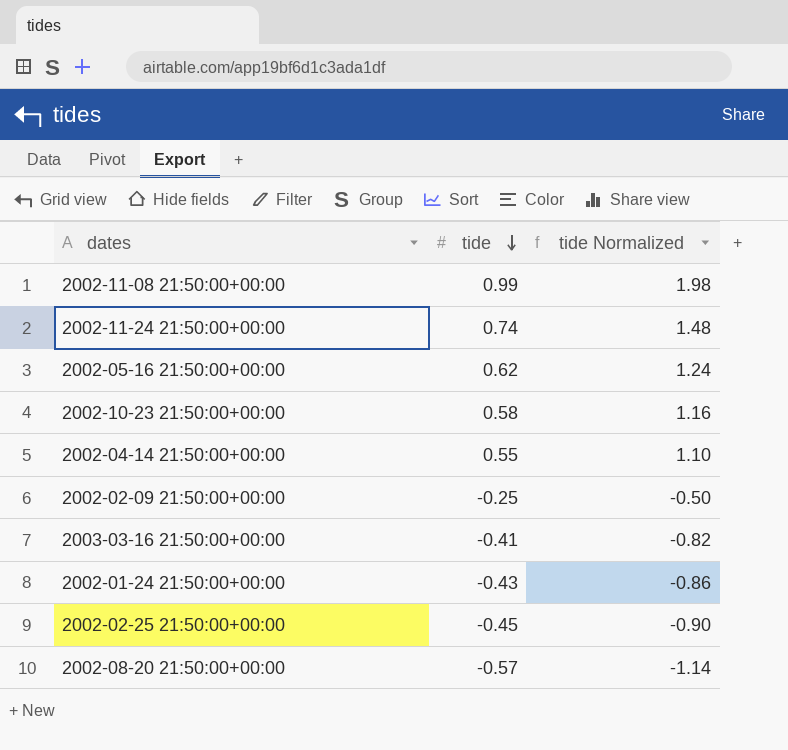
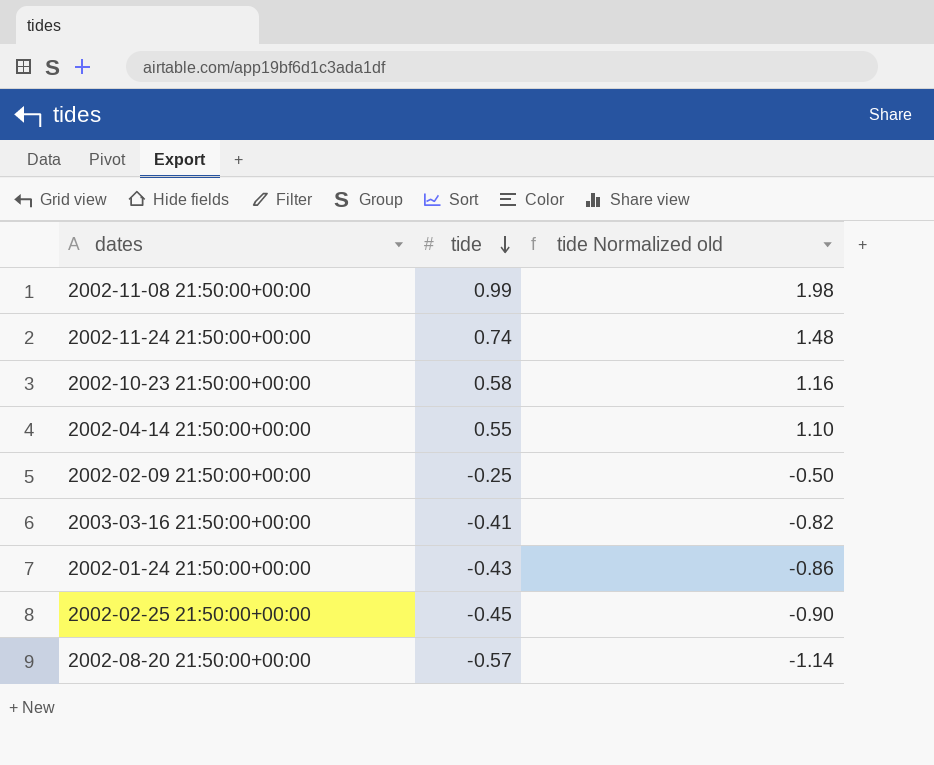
column name: tide Normalized -> tide Normalized old
row 2002-05-16 21:50:00+00:00: 0.62 | 1.24 -> none

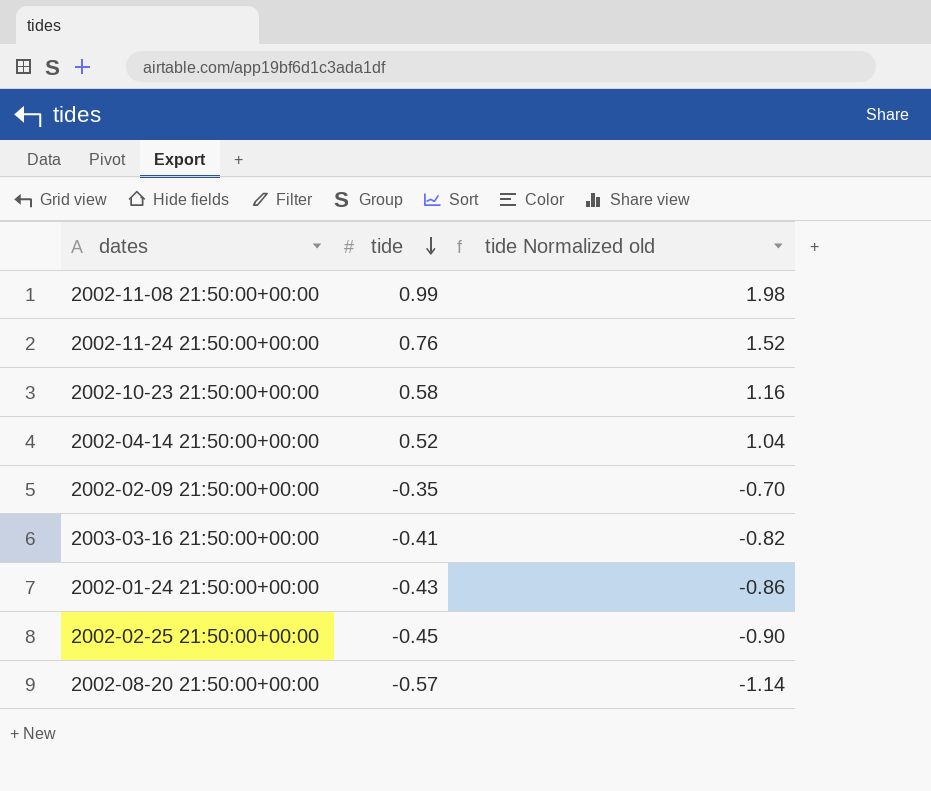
2002-11-24 21:50:00+00:00 | tide: 0.74 -> 0.76
2002-11-24 21:50:00+00:00 | tide Normalized old: 1.48 -> 1.52
2002-04-14 21:50:00+00:00 | tide: 0.55 -> 0.52
2002-04-14 21:50:00+00:00 | tide Normalized old: 1.10 -> 1.04
2002-02-09 21:50:00+00:00 | tide: -0.25 -> -0.35
2002-02-09 21:50:00+00:00 | tide Normalized old: -0.50 -> -0.70

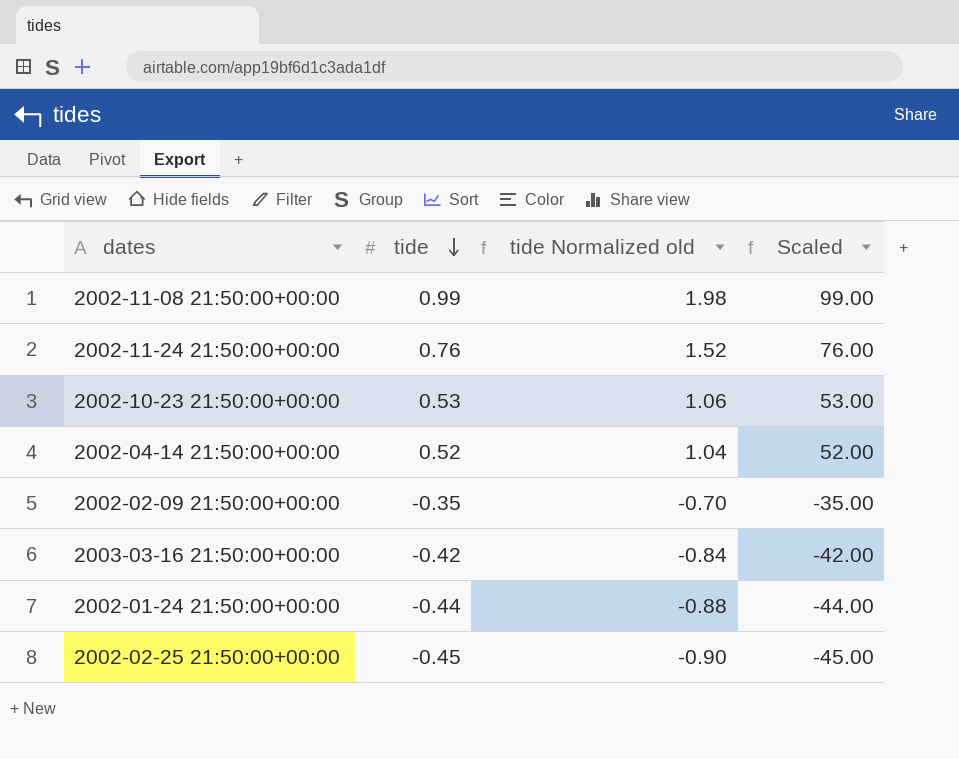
column Scaled | formula: none -> [tide] * 100
row 2002-08-20 21:50:00+00:00: -0.57 | -1.14 -> none
2002-10-23 21:50:00+00:00 | tide: 0.58 -> 0.53
2002-10-23 21:50:00+00:00 | tide Normalized old: 1.16 -> 1.06
2003-03-16 21:50:00+00:00 | tide: -0.41 -> -0.42
2003-03-16 21:50:00+00:00 | tide Normalized old: -0.82 -> -0.84
2002-01-24 21:50:00+00:00 | tide: -0.43 -> -0.44
2002-01-24 21:50:00+00:00 | tide Normalized old: -0.86 -> -0.88

